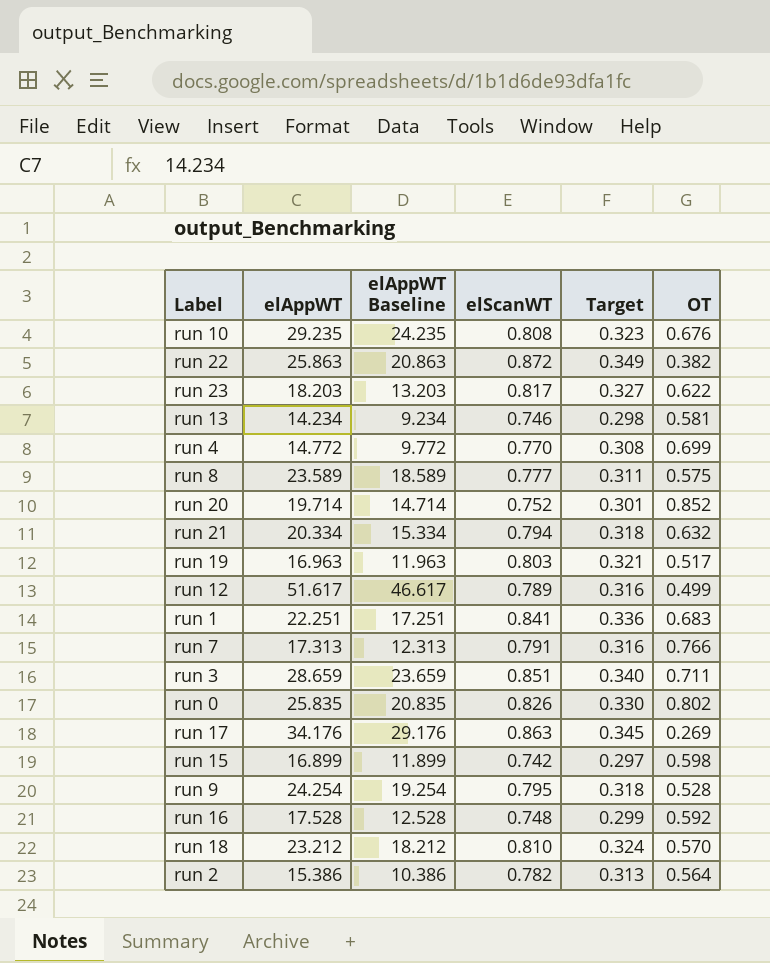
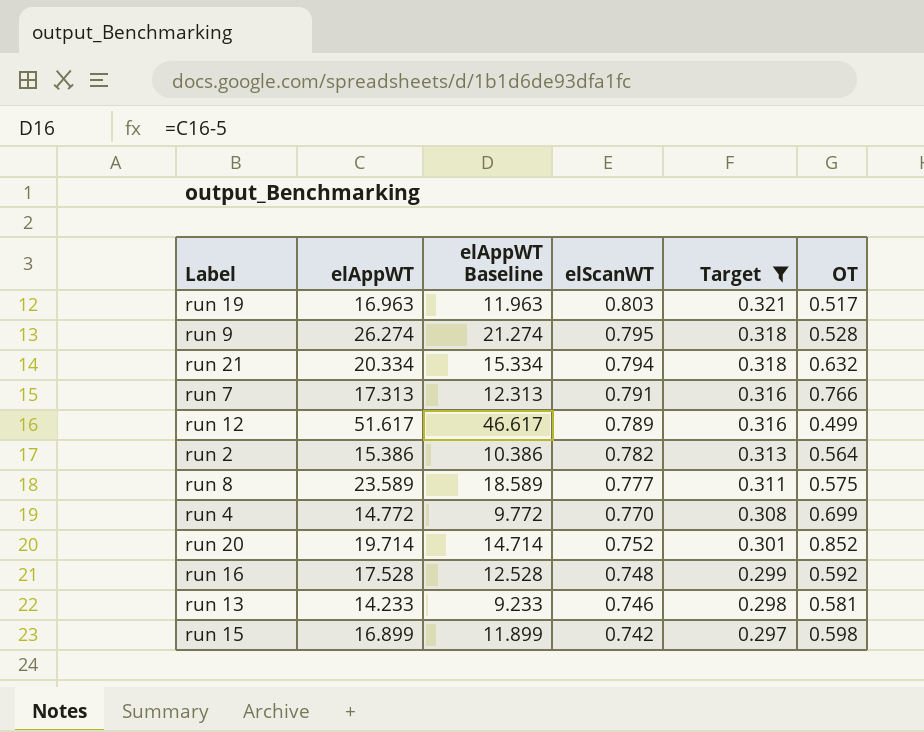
filter: none -> Target <= 0.321
row order: none -> elScanWT descending
run 9 | elAppWT: 24.254 -> 26.274
run 9 | elAppWT Baseline: 19.254 -> 21.274
run 13 | elAppWT: 14.234 -> 14.233
run 13 | elAppWT Baseline: 9.234 -> 9.233

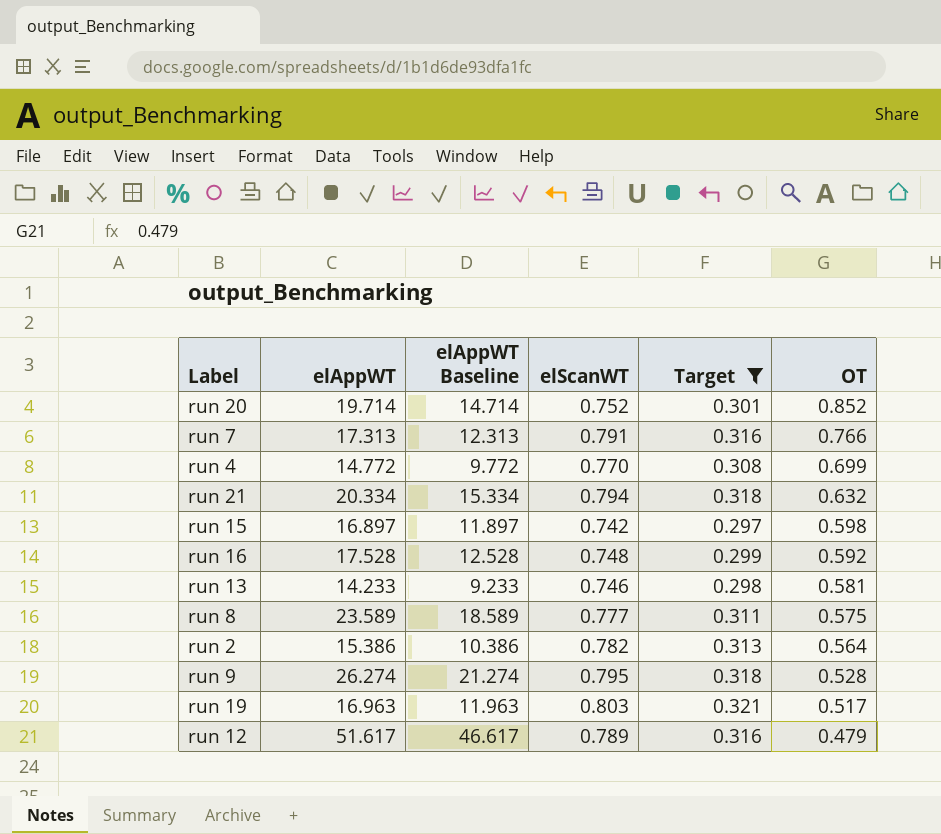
row order: elScanWT descending -> OT descending
run 15 | elAppWT: 16.899 -> 16.897
run 15 | elAppWT Baseline: 11.899 -> 11.897
run 12 | OT: 0.499 -> 0.479

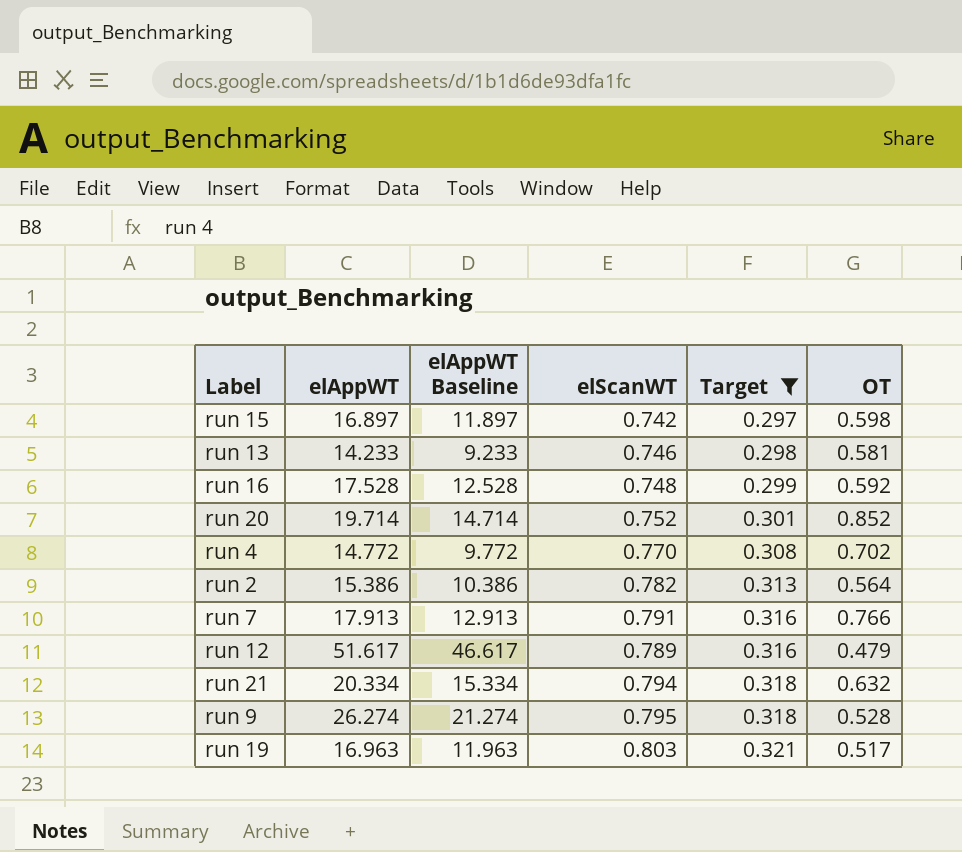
row order: OT descending -> Target ascending
row run 8: 23.589 | 18.589 | 0.777 | 0.311 | 0.575 -> none
run 4 | OT: 0.699 -> 0.702
run 7 | elAppWT: 17.313 -> 17.913
run 7 | elAppWT Baseline: 12.313 -> 12.913

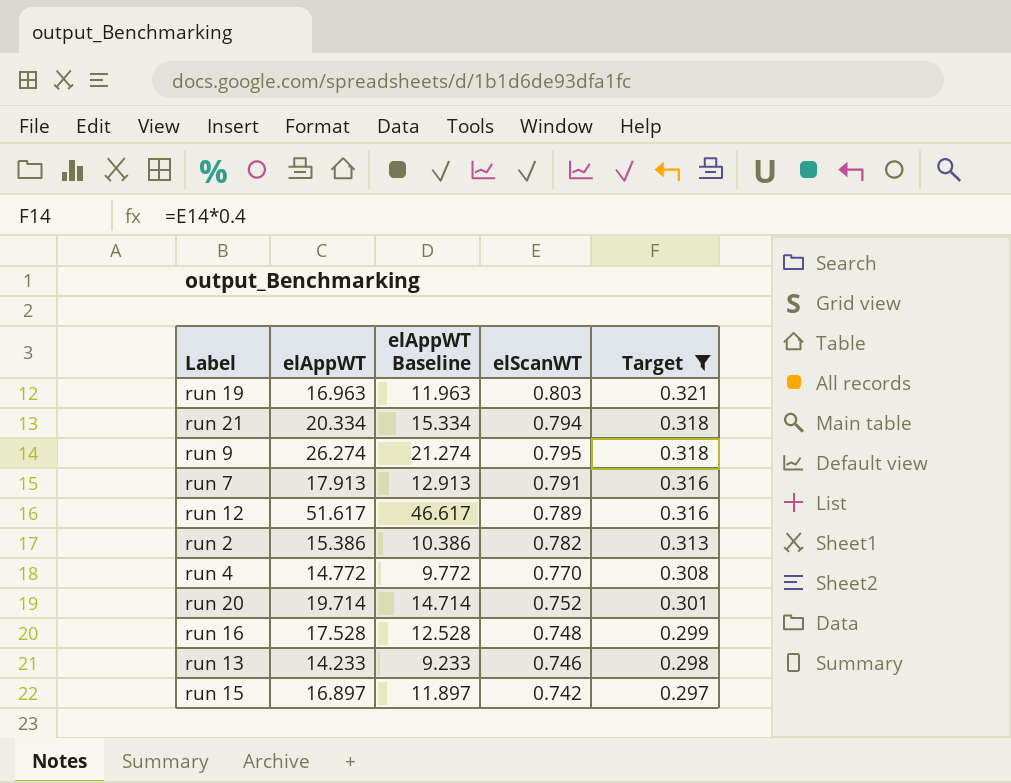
row order: Target ascending -> Target descending
column OT | position: 6 -> none

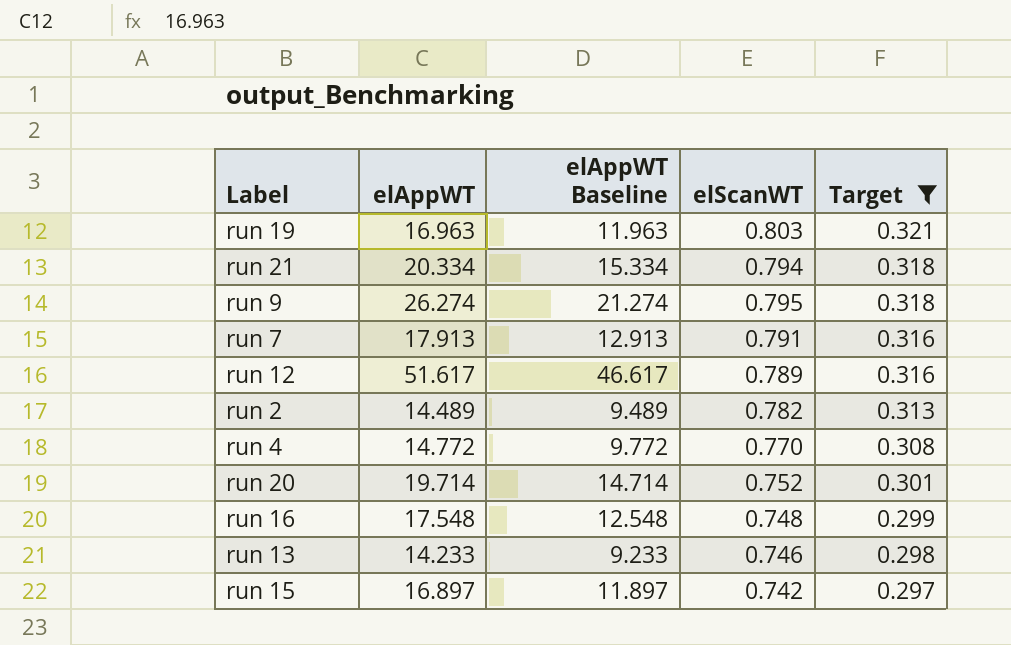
run 2 | elAppWT: 15.386 -> 14.489
run 2 | elAppWT Baseline: 10.386 -> 9.489
run 16 | elAppWT: 17.528 -> 17.548
run 16 | elAppWT Baseline: 12.528 -> 12.548

